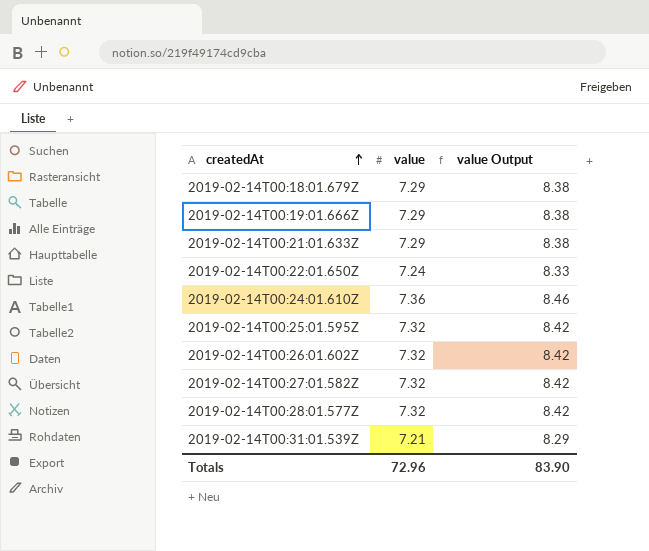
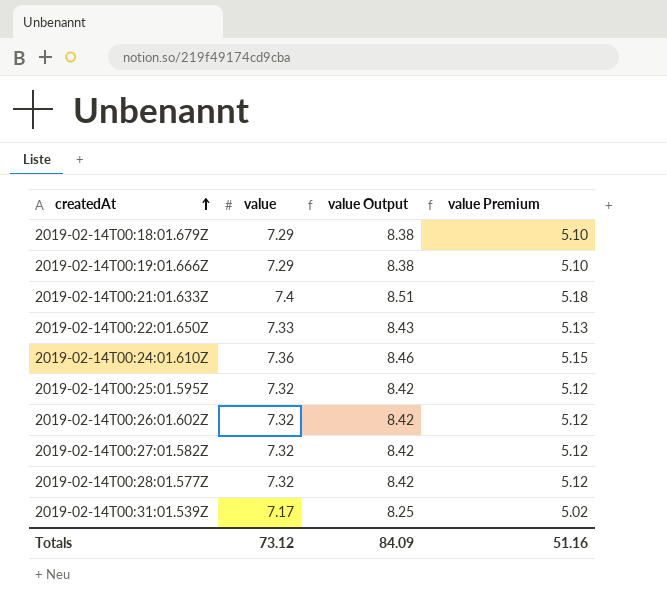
column value Premium | formula: none -> [value] * 0.7
2019-02-14T00:21:01.633Z | value: 7.29 -> 7.4
2019-02-14T00:21:01.633Z | value Output: 8.38 -> 8.51
2019-02-14T00:22:01.650Z | value: 7.24 -> 7.33
2019-02-14T00:22:01.650Z | value Output: 8.33 -> 8.43
2019-02-14T00:31:01.539Z | value: 7.21 -> 7.17
2019-02-14T00:31:01.539Z | value Output: 8.29 -> 8.25
Totals | value: 72.96 -> 73.12
Totals | value Output: 83.90 -> 84.09

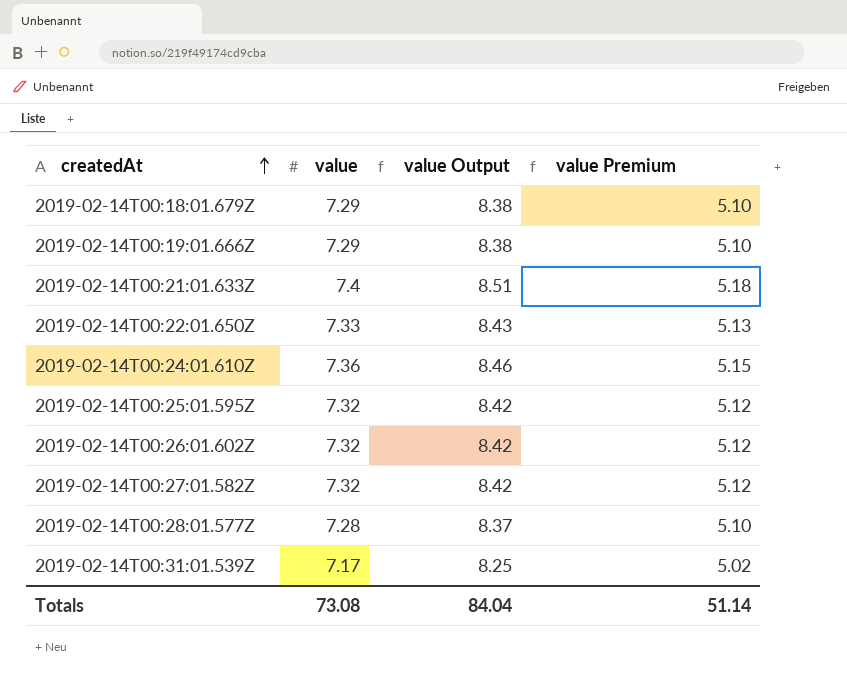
2019-02-14T00:28:01.577Z | value: 7.32 -> 7.28
2019-02-14T00:28:01.577Z | value Output: 8.42 -> 8.37
2019-02-14T00:28:01.577Z | value Premium: 5.12 -> 5.10
Totals | value: 73.12 -> 73.08
Totals | value Output: 84.09 -> 84.04
Totals | value Premium: 51.16 -> 51.14

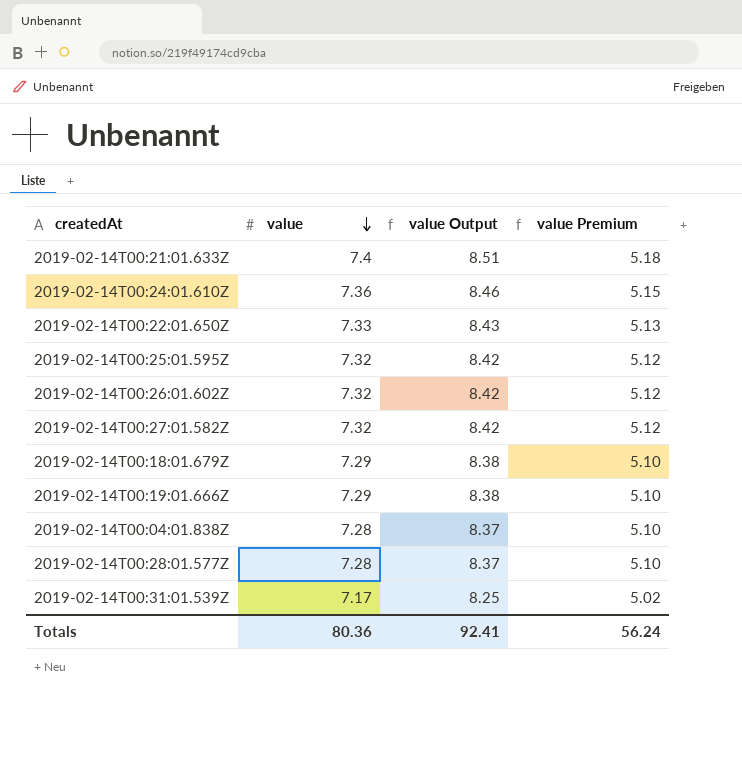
row order: createdAt ascending -> value descending
row 2019-02-14T00:04:01.838Z: none -> 7.28 | 8.37 | 5.10
Totals | value: 73.08 -> 80.36
Totals | value Output: 84.04 -> 92.41
Totals | value Premium: 51.14 -> 56.24

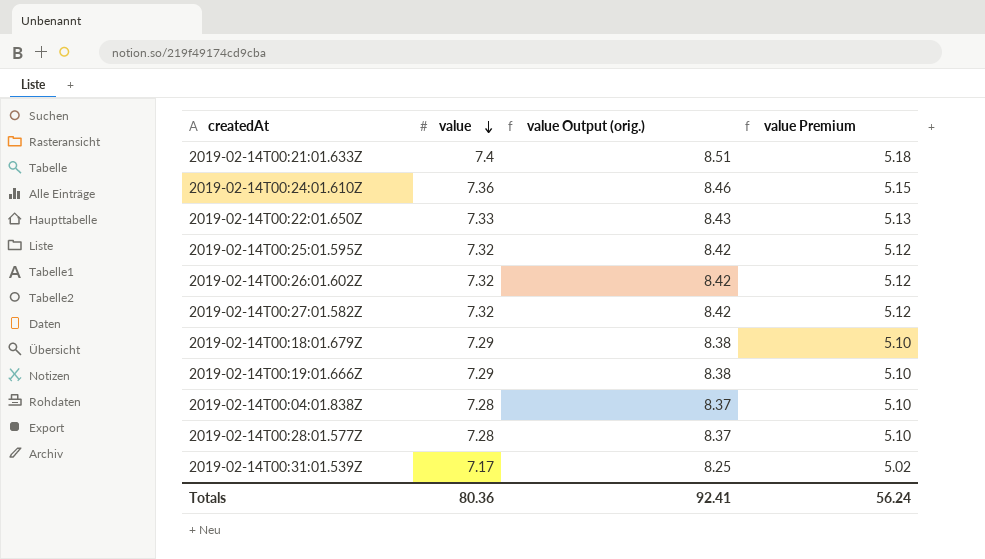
column name: value Output -> value Output (orig.)

